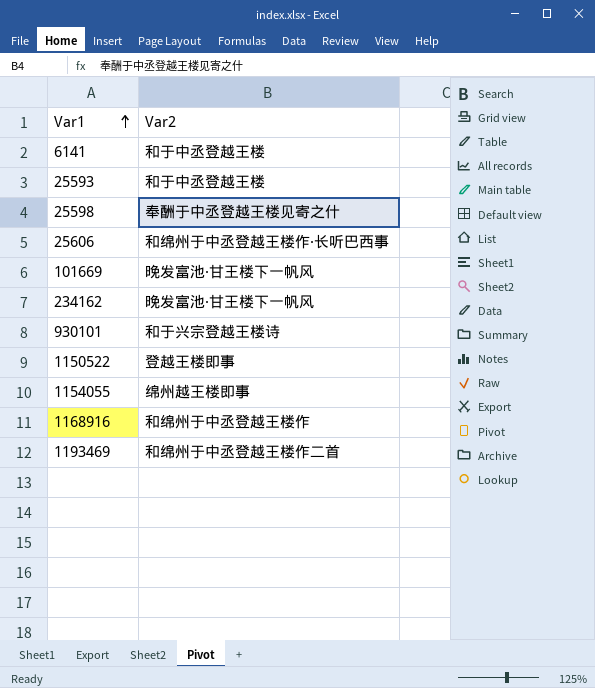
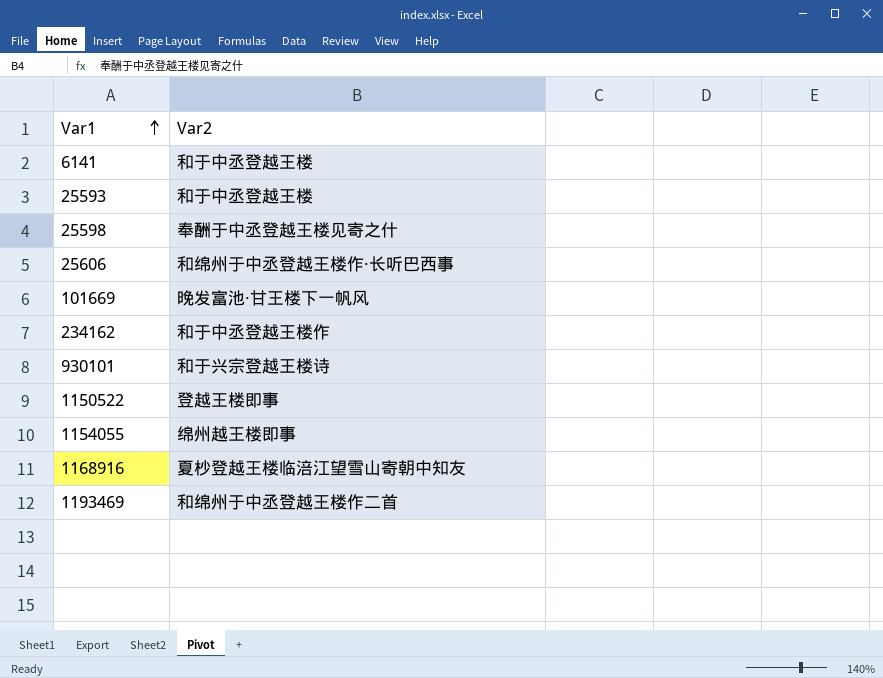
234162 | Var2: 晚发富池·甘王楼下一帆风 -> 和于中丞登越王楼作
1168916 | Var2: 和绵州于中丞登越王楼作 -> 夏杪登越王楼临涪江望雪山寄朝中知友

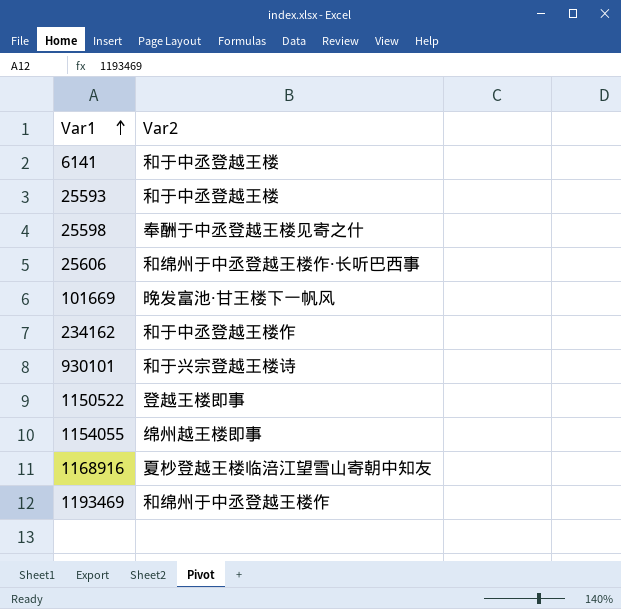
1193469 | Var2: 和绵州于中丞登越王楼作二首 -> 和绵州于中丞登越王楼作

